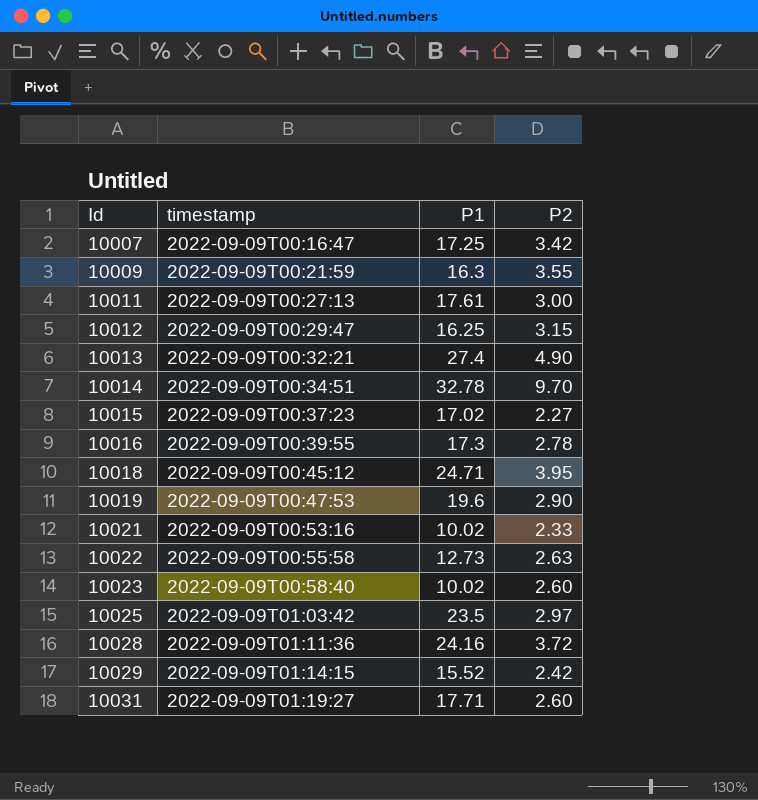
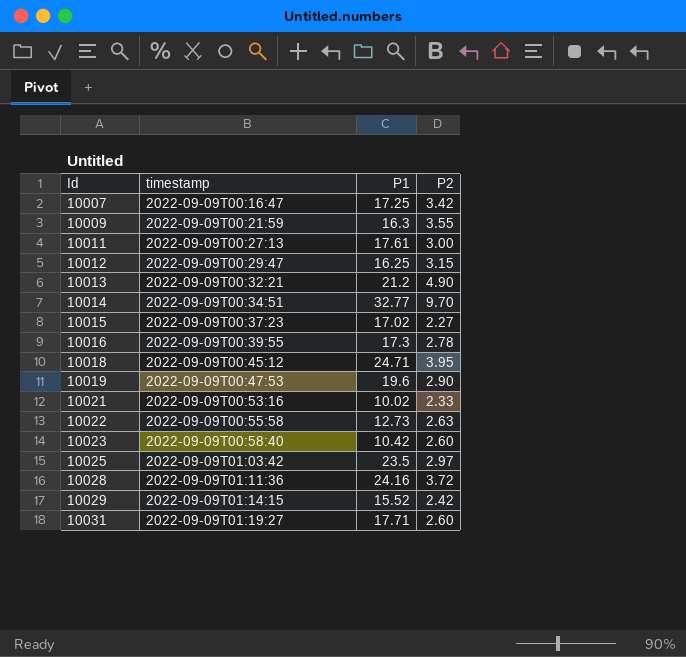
10013 | P1: 27.4 -> 21.2
10014 | P1: 32.78 -> 32.77
10023 | P1: 10.02 -> 10.42

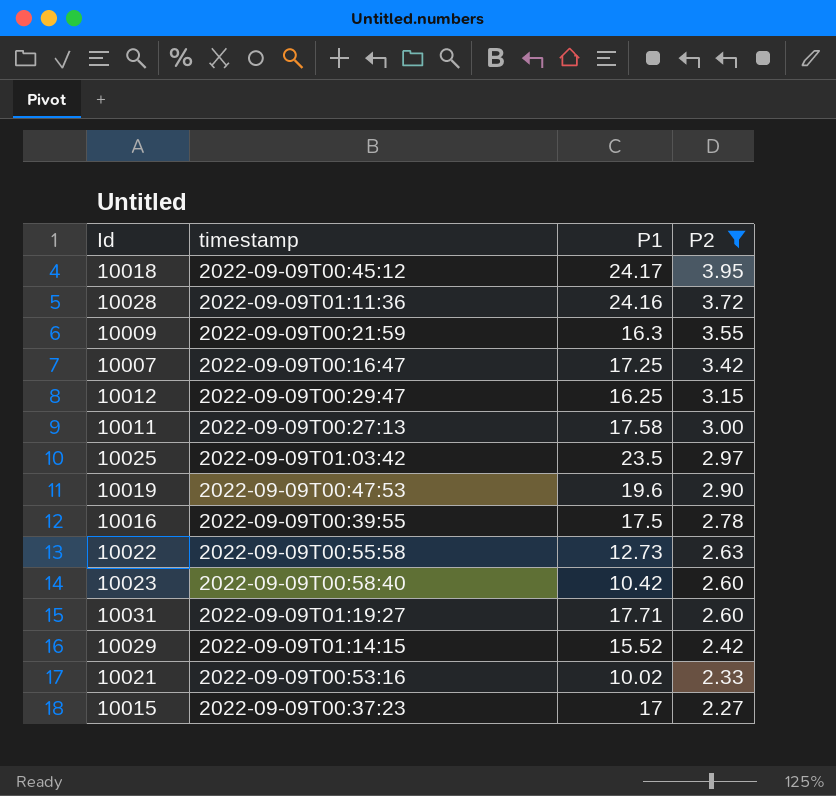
filter: none -> P2 <= 3.95
row order: Id ascending -> P2 descending
10018 | P1: 24.71 -> 24.17
10011 | P1: 17.61 -> 17.58
10016 | P1: 17.3 -> 17.5
10015 | P1: 17.02 -> 17

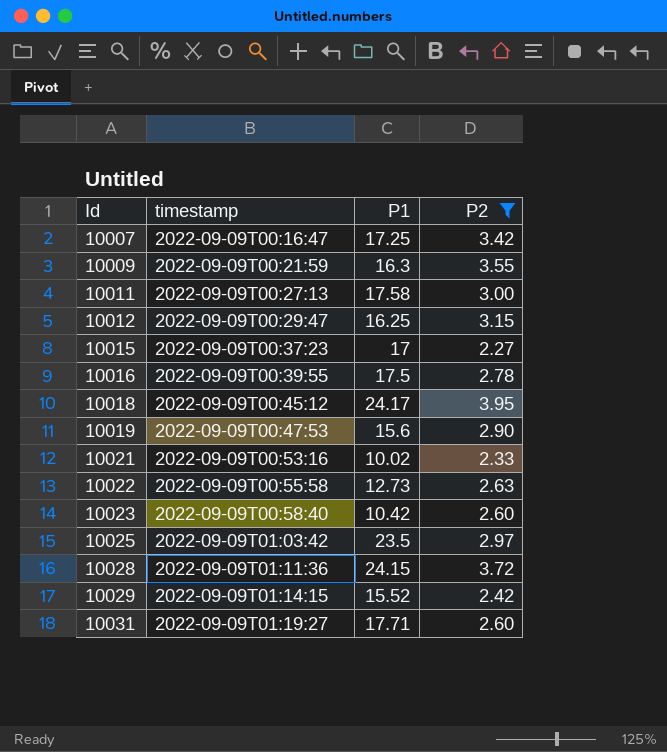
row order: P2 descending -> Id ascending
10019 | P1: 19.6 -> 15.6
10028 | P1: 24.16 -> 24.15

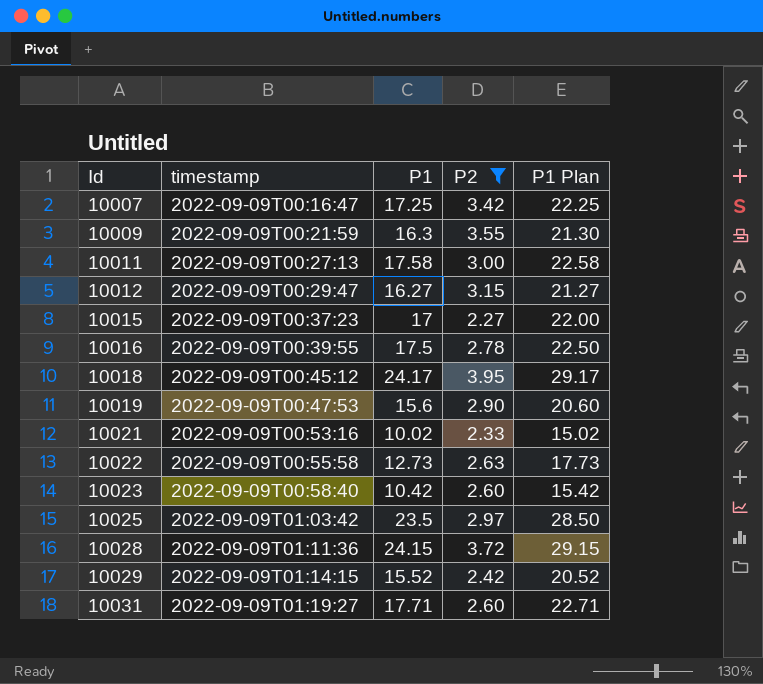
column P1 Plan | formula: none -> [P1] + 5
10012 | P1: 16.25 -> 16.27

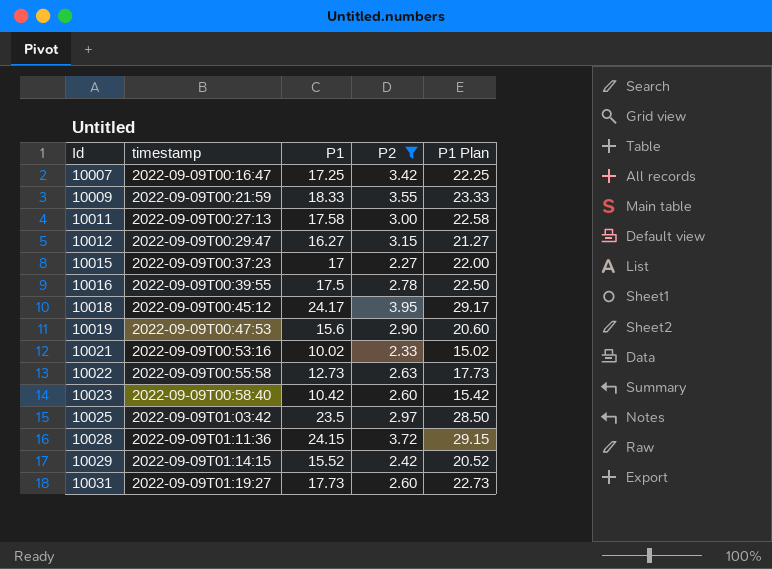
10009 | P1: 16.3 -> 18.33
10009 | P1 Plan: 21.30 -> 23.33
10031 | P1: 17.71 -> 17.73
10031 | P1 Plan: 22.71 -> 22.73

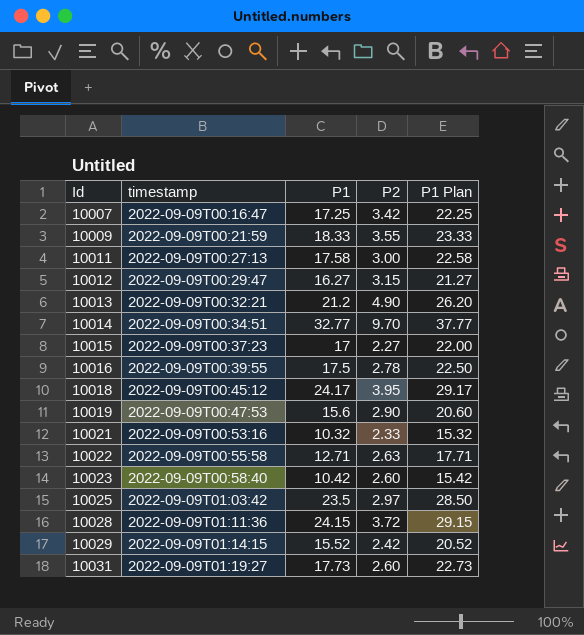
filter: P2 <= 3.95 -> none
10021 | P1: 10.02 -> 10.32
10021 | P1 Plan: 15.02 -> 15.32
10022 | P1: 12.73 -> 12.71
10022 | P1 Plan: 17.73 -> 17.71

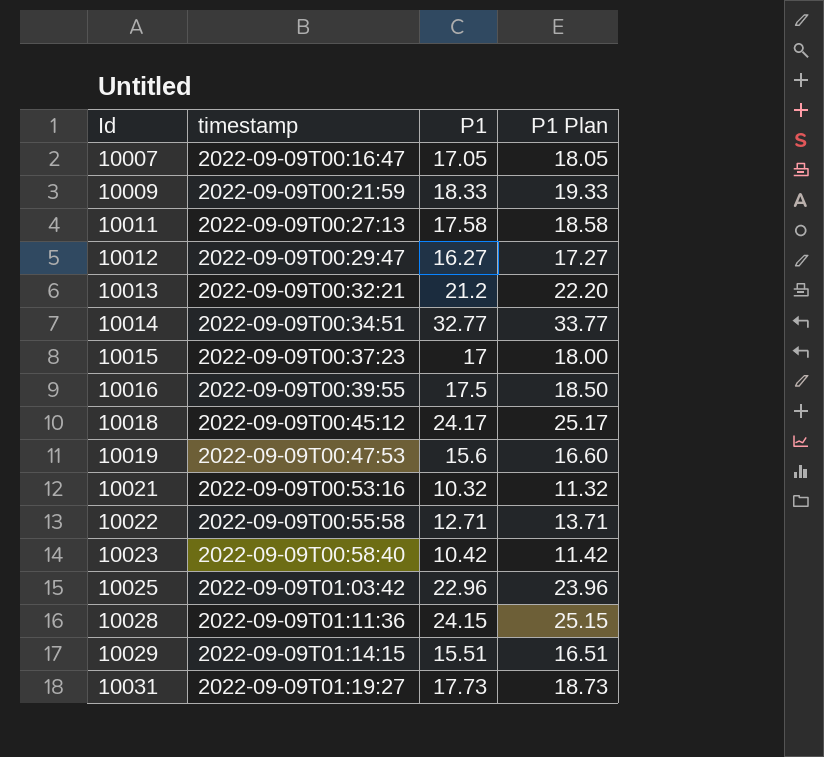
column P2 | position: 4 -> none
column P1 Plan | formula: [P1] + 5 -> [P1] + 1
10007 | P1: 17.25 -> 17.05
10025 | P1: 23.5 -> 22.96
10029 | P1: 15.52 -> 15.51

